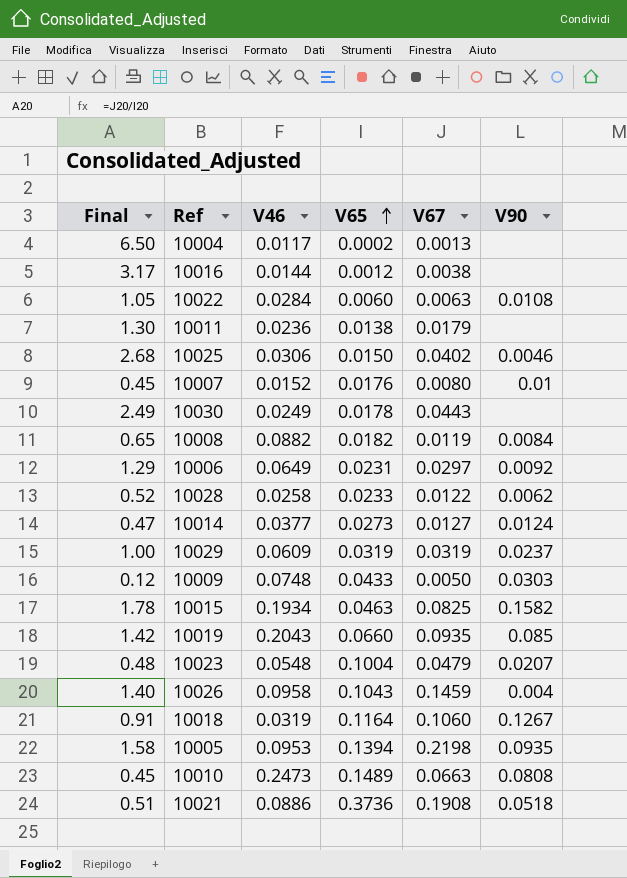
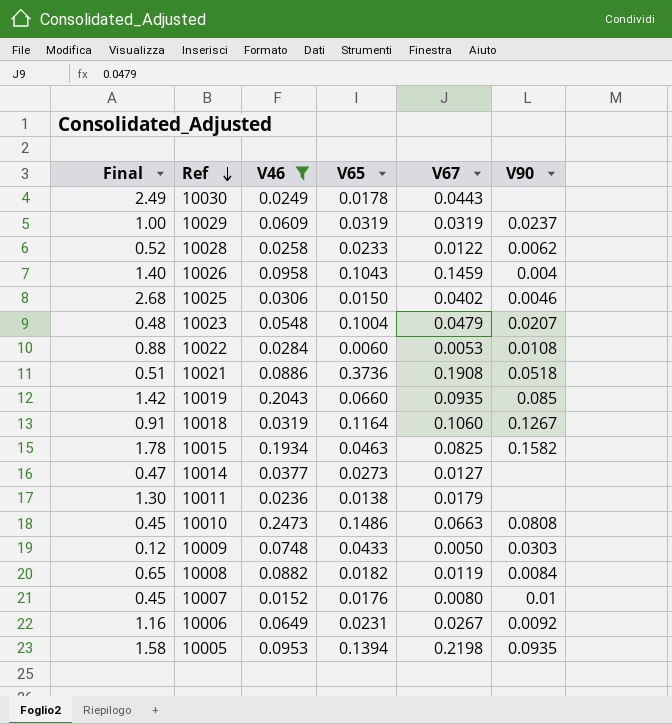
filter: none -> V46 >= 0.0152
row order: V65 ascending -> Ref descending
10022 | Final: 1.05 -> 0.88
10022 | V67: 0.0063 -> 0.0053
10014 | V90: 0.0124 -> none
10010 | V65: 0.1489 -> 0.1486
10006 | Final: 1.29 -> 1.16
10006 | V67: 0.0297 -> 0.0267

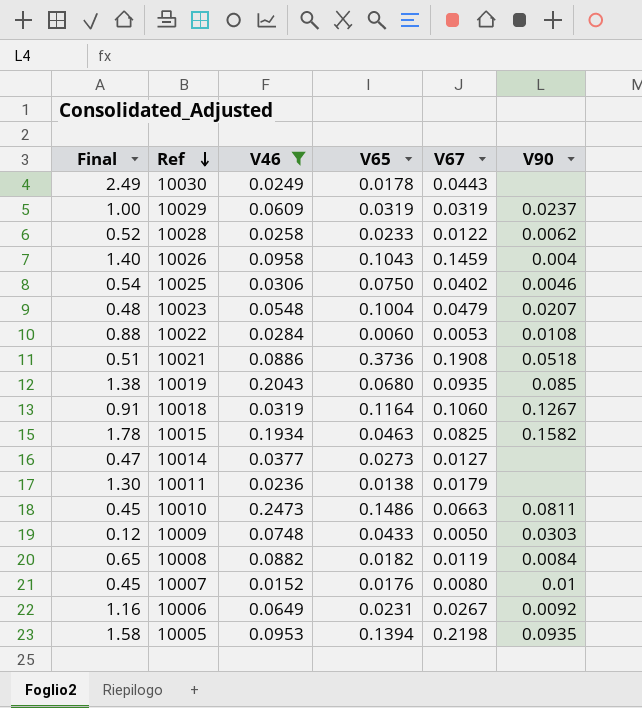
10025 | Final: 2.68 -> 0.54
10025 | V65: 0.0150 -> 0.0750
10019 | Final: 1.42 -> 1.38
10019 | V65: 0.0660 -> 0.0680
10010 | V90: 0.0808 -> 0.0811

